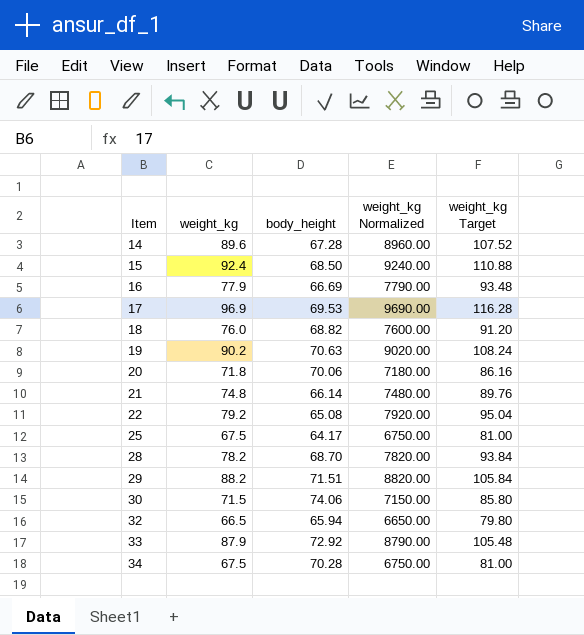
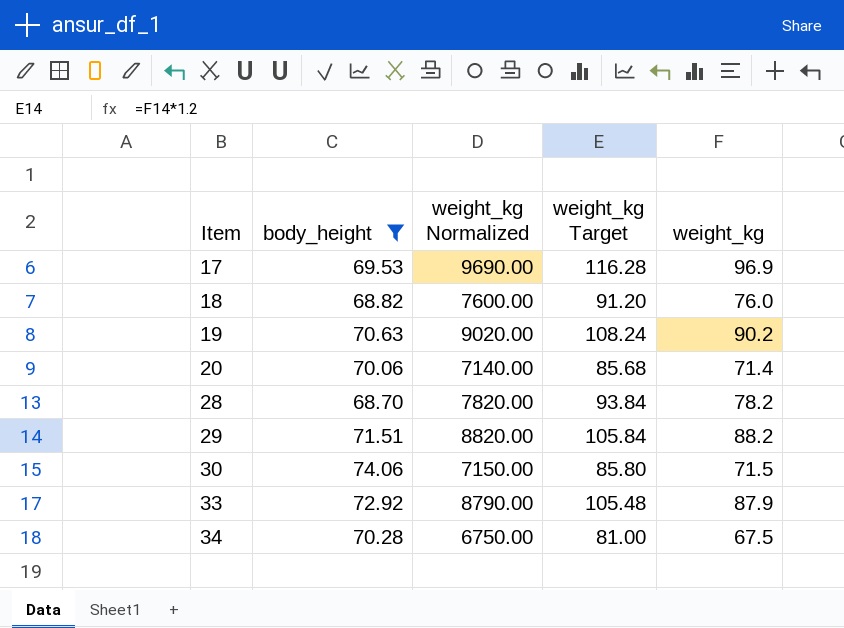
filter: none -> body_height >= 68.70
column weight_kg | position: 2 -> 5
20 | weight_kg Normalized: 7180.00 -> 7140.00
20 | weight_kg Target: 86.16 -> 85.68
20 | weight_kg: 71.8 -> 71.4

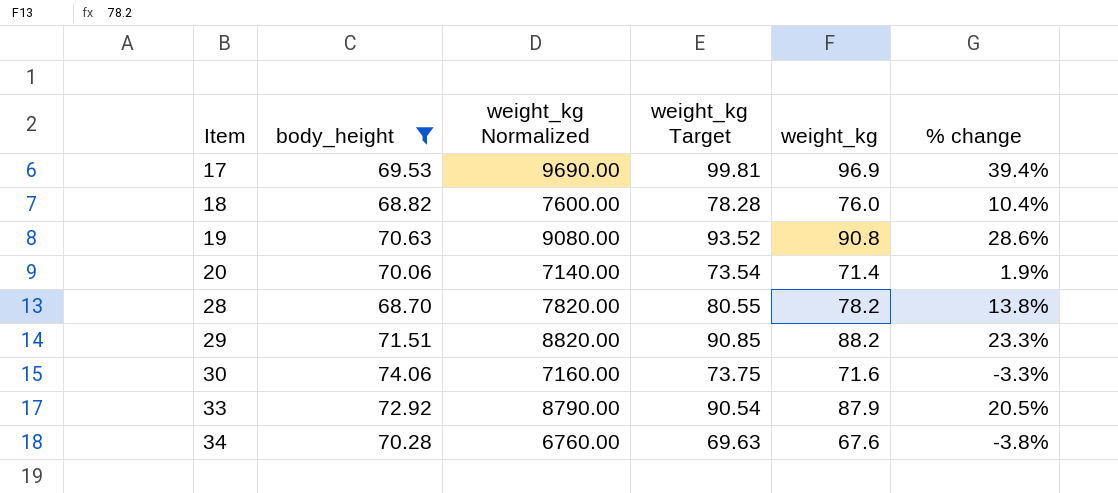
column weight_kg Target | formula: [weight_kg] * 1.2 -> [weight_kg] * 1.03
column % change | formula: none -> ([weight_kg] - [body_height]) / [body_height]
19 | weight_kg Normalized: 9020.00 -> 9080.00
19 | weight_kg: 90.2 -> 90.8
30 | weight_kg Normalized: 7150.00 -> 7160.00
30 | weight_kg: 71.5 -> 71.6
34 | weight_kg Normalized: 6750.00 -> 6760.00
34 | weight_kg: 67.5 -> 67.6

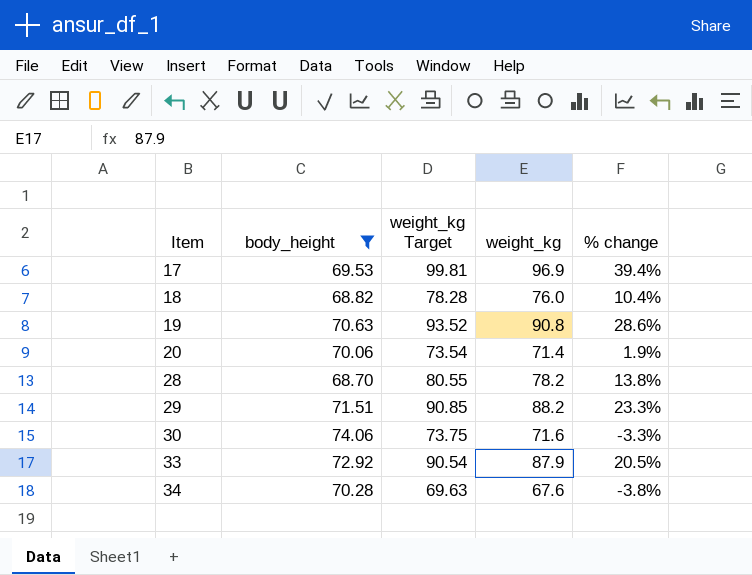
column weight_kg Normalized | formula: [weight_kg] * 100 -> none

